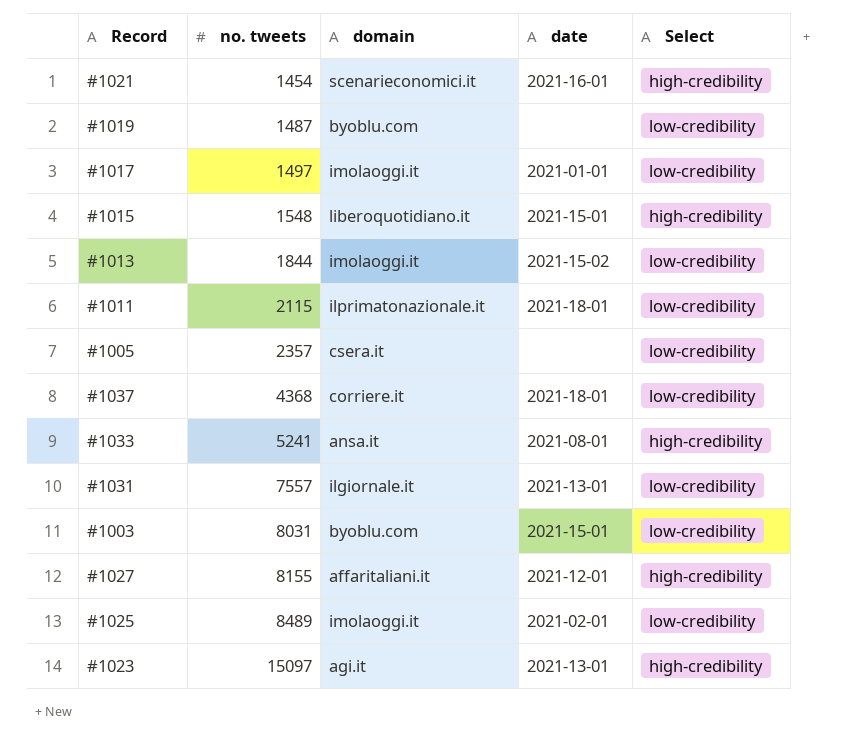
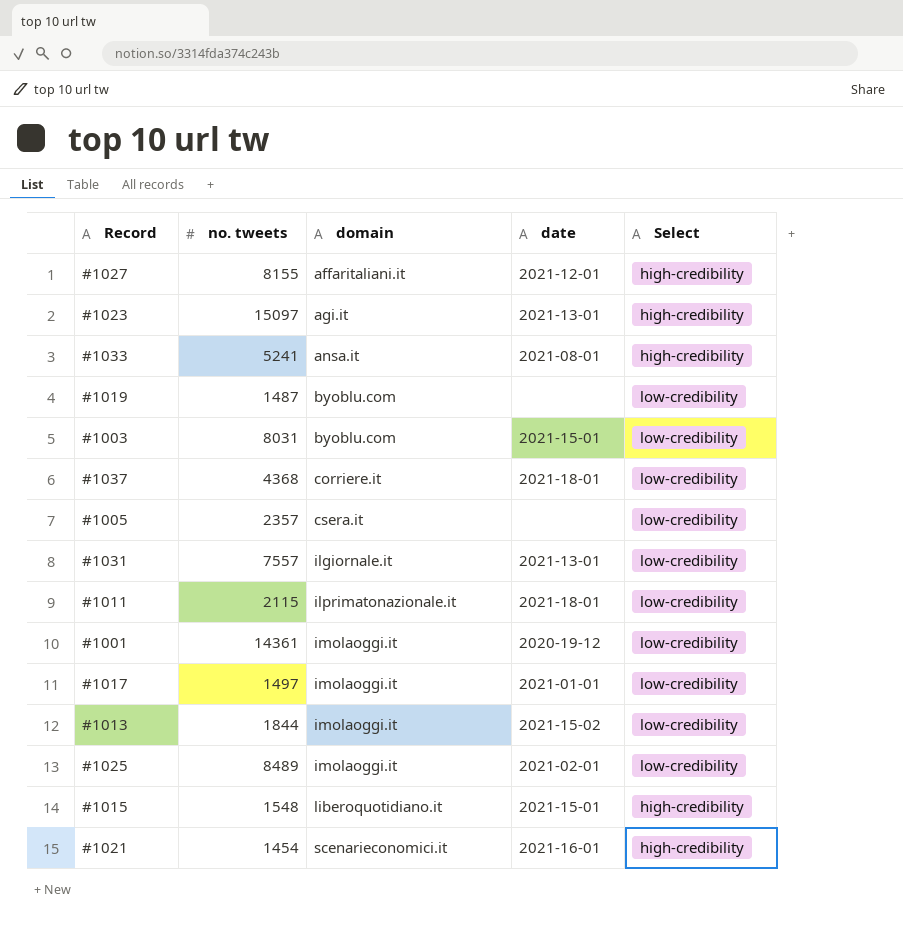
row order: no. tweets ascending -> domain ascending
row #1001: none -> 14361 | imolaoggi.it | 2020-19-12 | low-credibility

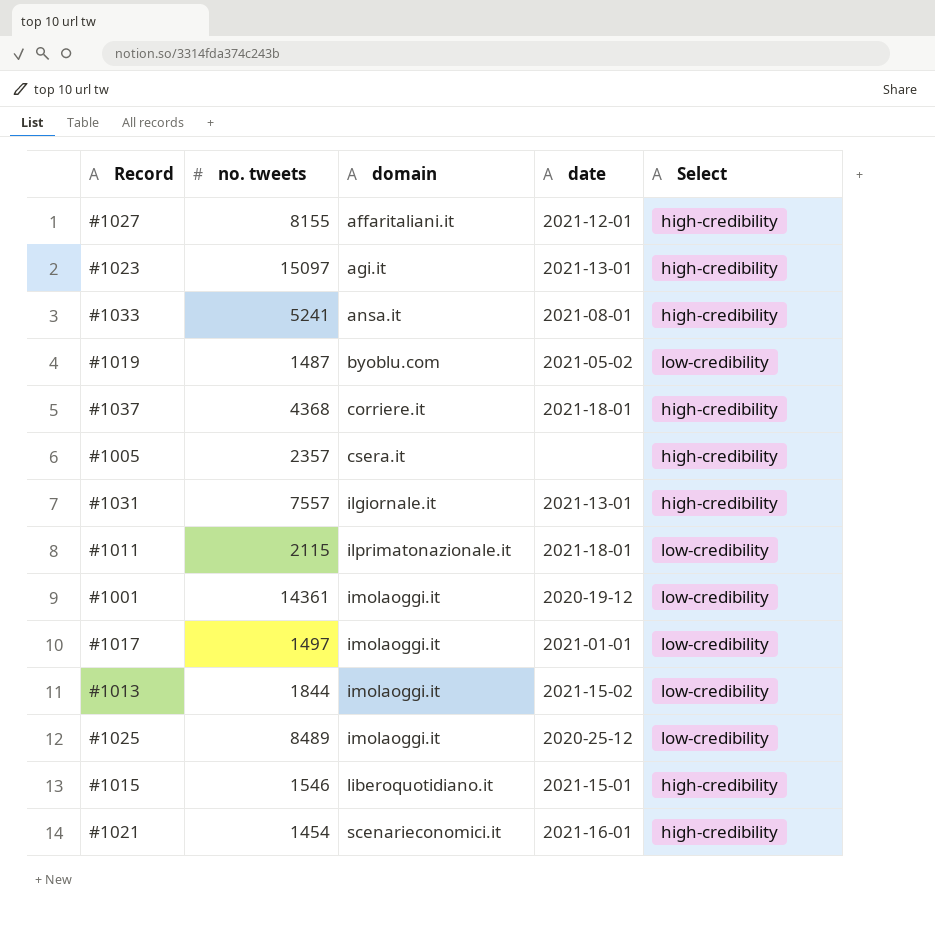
row #1003: 8031 | byoblu.com | 2021-15-01 | low-credibility -> none
#1019 | date: none -> 2021-05-02
#1037 | Select: low-credibility -> high-credibility
#1005 | Select: low-credibility -> high-credibility
#1031 | Select: low-credibility -> high-credibility
#1025 | date: 2021-02-01 -> 2020-25-12
#1015 | no. tweets: 1548 -> 1546

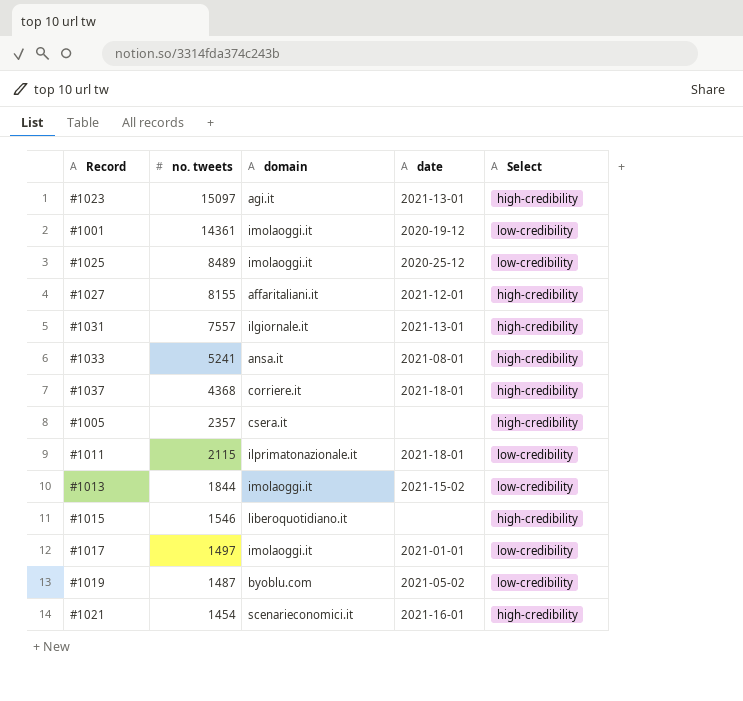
row order: domain ascending -> no. tweets descending
#1015 | date: 2021-15-01 -> none

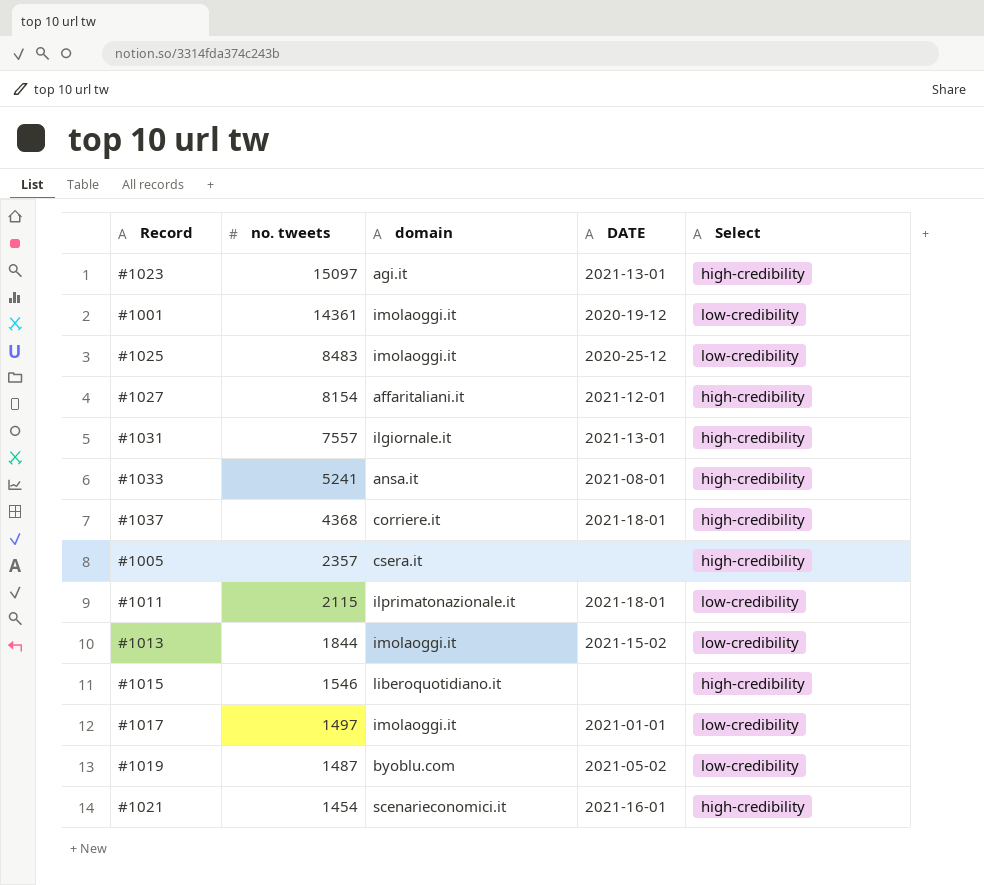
column name: date -> DATE
#1025 | no. tweets: 8489 -> 8483
#1027 | no. tweets: 8155 -> 8154

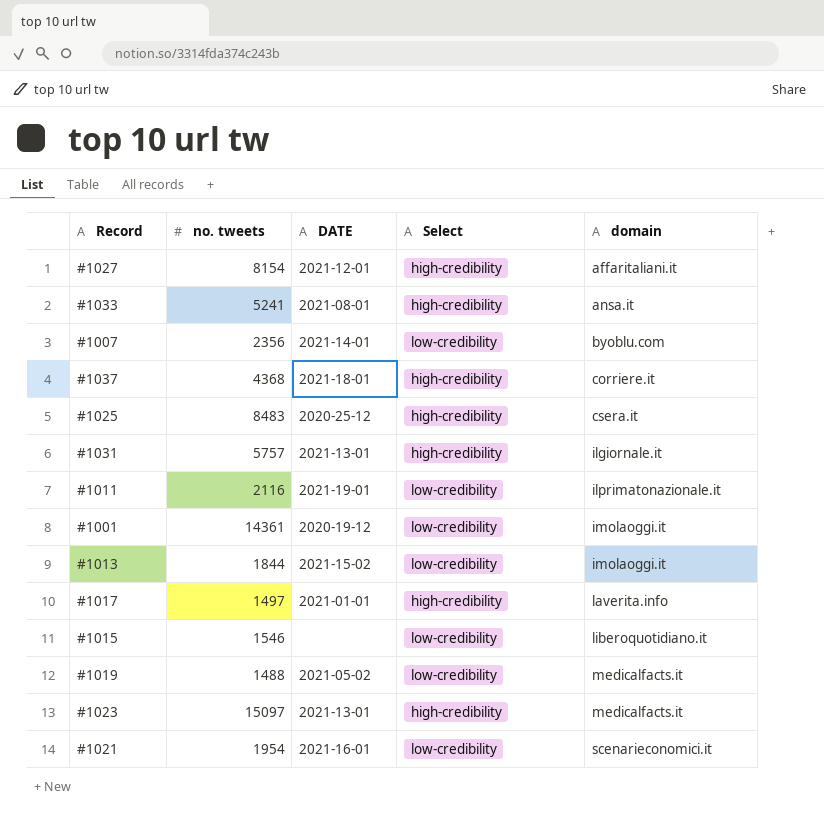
row order: no. tweets descending -> domain ascending
column domain | position: 3 -> 5
row #1005: 2357 | csera.it | none | high-credibility -> none
row #1007: none -> 2356 | 2021-14-01 | low-credibility | byoblu.com
#1025 | Select: low-credibility -> high-credibility
#1025 | domain: imolaoggi.it -> csera.it
#1031 | no. tweets: 7557 -> 5757
#1011 | no. tweets: 2115 -> 2116
#1011 | DATE: 2021-18-01 -> 2021-19-01
#1017 | Select: low-credibility -> high-credibility
#1017 | domain: imolaoggi.it -> laverita.info
#1015 | Select: high-credibility -> low-credibility
#1019 | no. tweets: 1487 -> 1488
#1019 | domain: byoblu.com -> medicalfacts.it
#1023 | domain: agi.it -> medicalfacts.it
#1021 | no. tweets: 1454 -> 1954
#1021 | Select: high-credibility -> low-credibility

